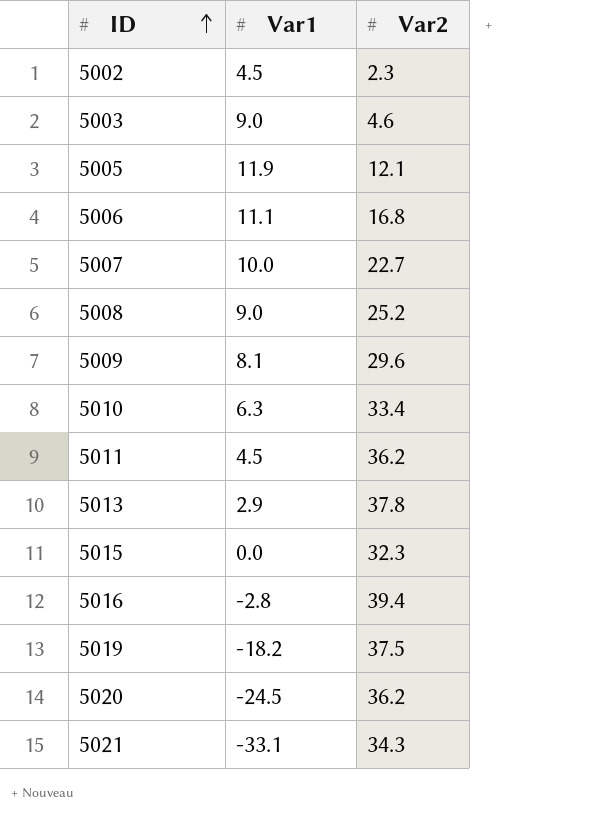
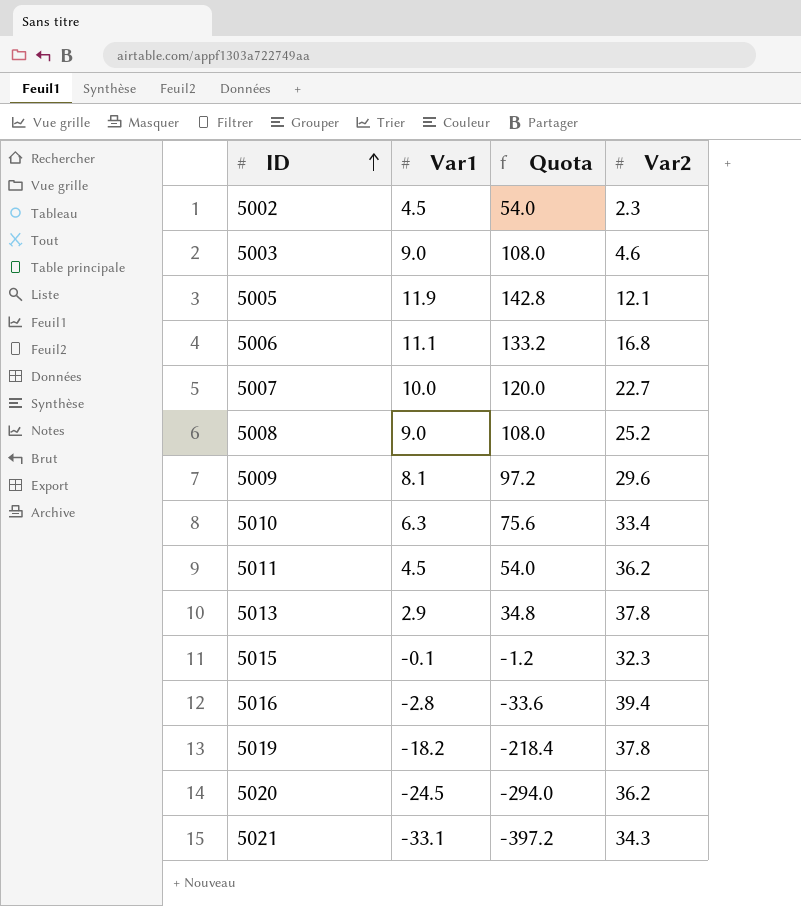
column Quota | formula: none -> [Var1] * 12
5015 | Var1: 0.0 -> -0.1
5019 | Var2: 37.5 -> 37.8

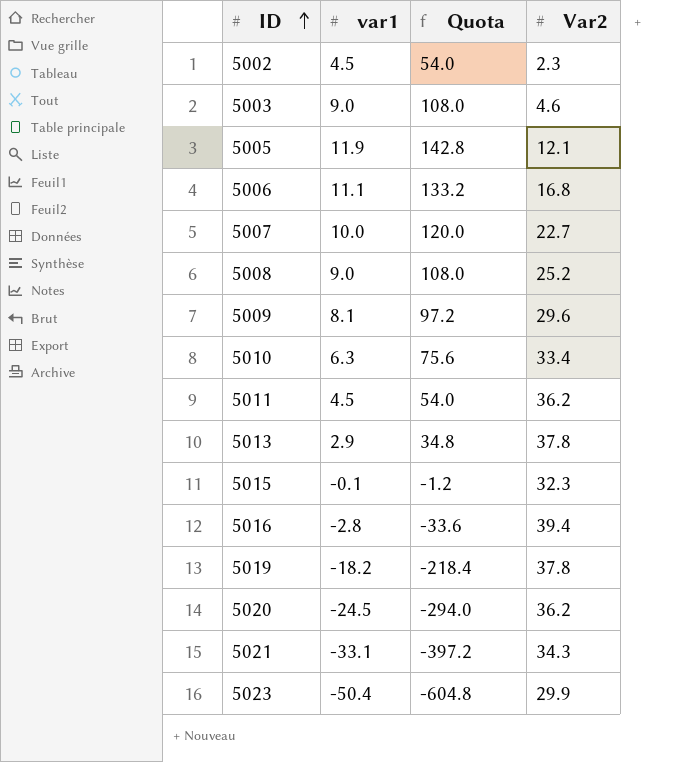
column name: Var1 -> var1
row 5023: none -> -50.4 | -604.8 | 29.9

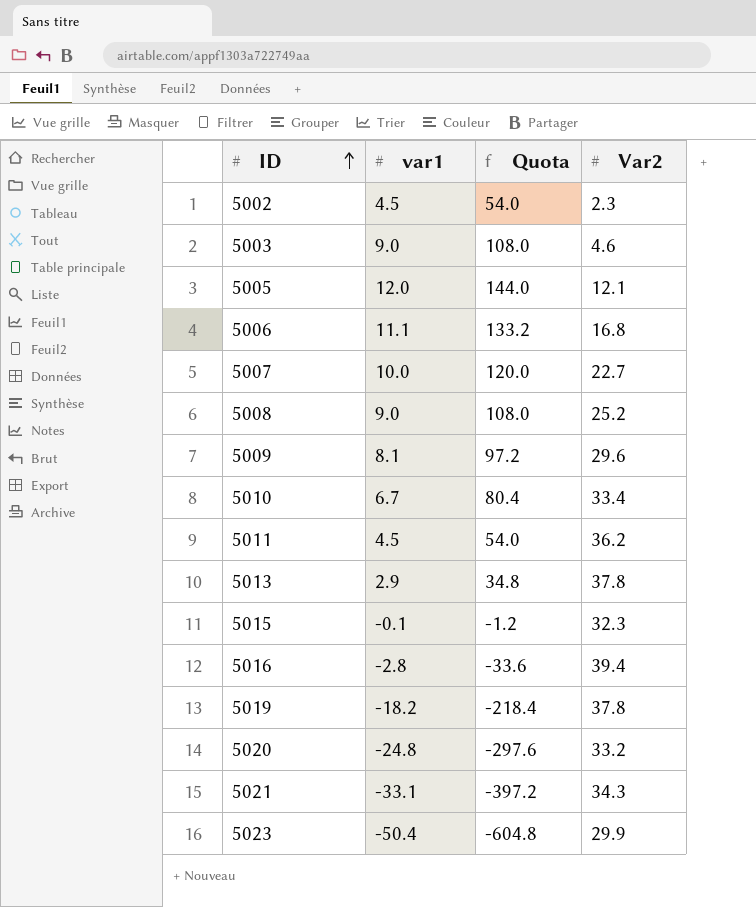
5005 | var1: 11.9 -> 12.0
5005 | Quota: 142.8 -> 144.0
5010 | var1: 6.3 -> 6.7
5010 | Quota: 75.6 -> 80.4
5020 | var1: -24.5 -> -24.8
5020 | Quota: -294.0 -> -297.6
5020 | Var2: 36.2 -> 33.2

